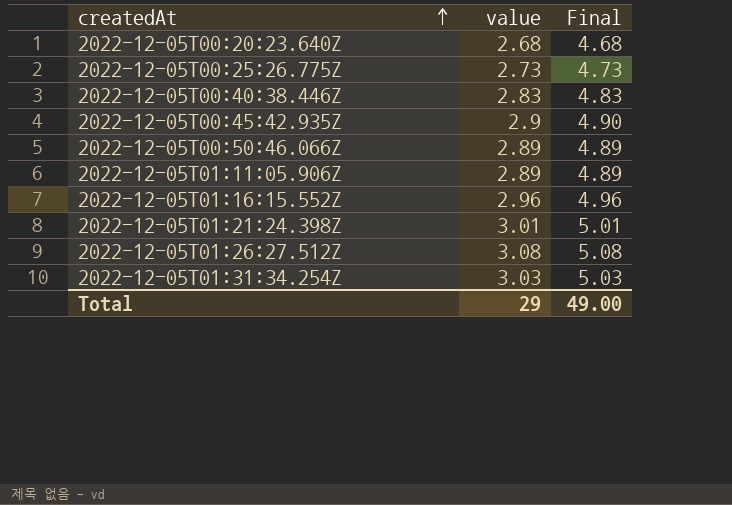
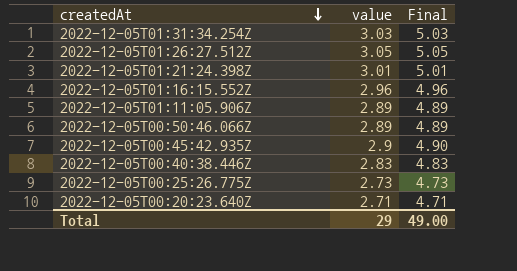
row order: createdAt ascending -> createdAt descending
2022-12-05T01:26:27.512Z | value: 3.08 -> 3.05
2022-12-05T01:26:27.512Z | Final: 5.08 -> 5.05
2022-12-05T00:20:23.640Z | value: 2.68 -> 2.71
2022-12-05T00:20:23.640Z | Final: 4.68 -> 4.71

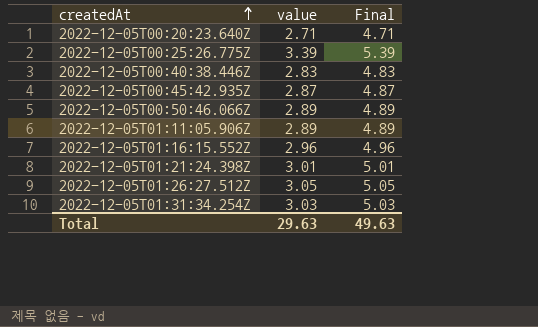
row order: createdAt descending -> createdAt ascending
2022-12-05T00:25:26.775Z | value: 2.73 -> 3.39
2022-12-05T00:25:26.775Z | Final: 4.73 -> 5.39
2022-12-05T00:45:42.935Z | value: 2.9 -> 2.87
2022-12-05T00:45:42.935Z | Final: 4.90 -> 4.87
Total | value: 29 -> 29.63
Total | Final: 49.00 -> 49.63

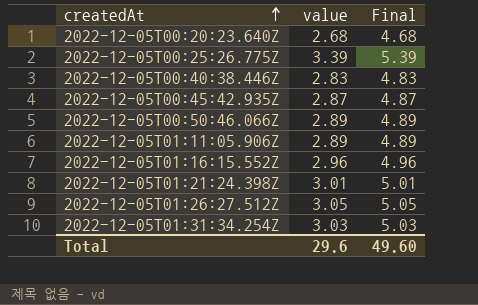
2022-12-05T00:20:23.640Z | value: 2.71 -> 2.68
2022-12-05T00:20:23.640Z | Final: 4.71 -> 4.68
Total | value: 29.63 -> 29.6
Total | Final: 49.63 -> 49.60

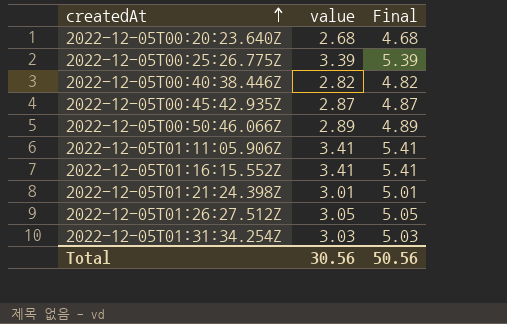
2022-12-05T00:40:38.446Z | value: 2.83 -> 2.82
2022-12-05T00:40:38.446Z | Final: 4.83 -> 4.82
2022-12-05T01:11:05.906Z | value: 2.89 -> 3.41
2022-12-05T01:11:05.906Z | Final: 4.89 -> 5.41
2022-12-05T01:16:15.552Z | value: 2.96 -> 3.41
2022-12-05T01:16:15.552Z | Final: 4.96 -> 5.41
Total | value: 29.6 -> 30.56
Total | Final: 49.60 -> 50.56

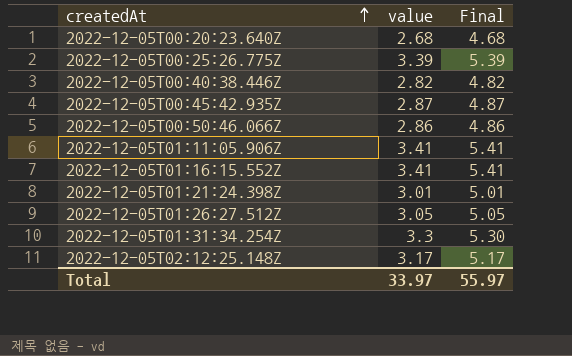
2022-12-05T00:50:46.066Z | value: 2.89 -> 2.86
2022-12-05T00:50:46.066Z | Final: 4.89 -> 4.86
2022-12-05T01:31:34.254Z | value: 3.03 -> 3.3
2022-12-05T01:31:34.254Z | Final: 5.03 -> 5.30
row 2022-12-05T02:12:25.148Z: none -> 3.17 | 5.17
Total | value: 30.56 -> 33.97
Total | Final: 50.56 -> 55.97

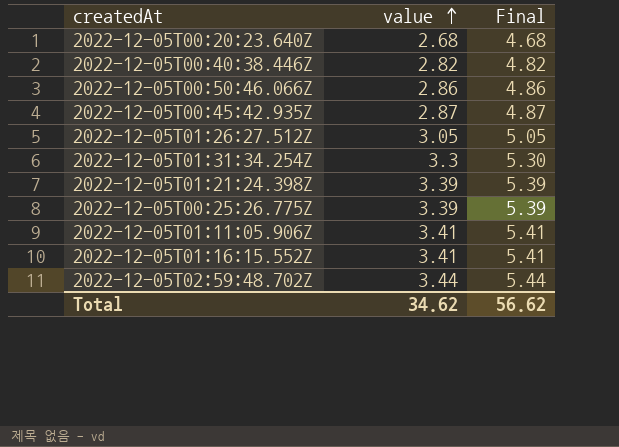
row order: createdAt ascending -> value ascending
row 2022-12-05T02:12:25.148Z: 3.17 | 5.17 -> none
2022-12-05T01:21:24.398Z | value: 3.01 -> 3.39
2022-12-05T01:21:24.398Z | Final: 5.01 -> 5.39
row 2022-12-05T02:59:48.702Z: none -> 3.44 | 5.44
Total | value: 33.97 -> 34.62
Total | Final: 55.97 -> 56.62

